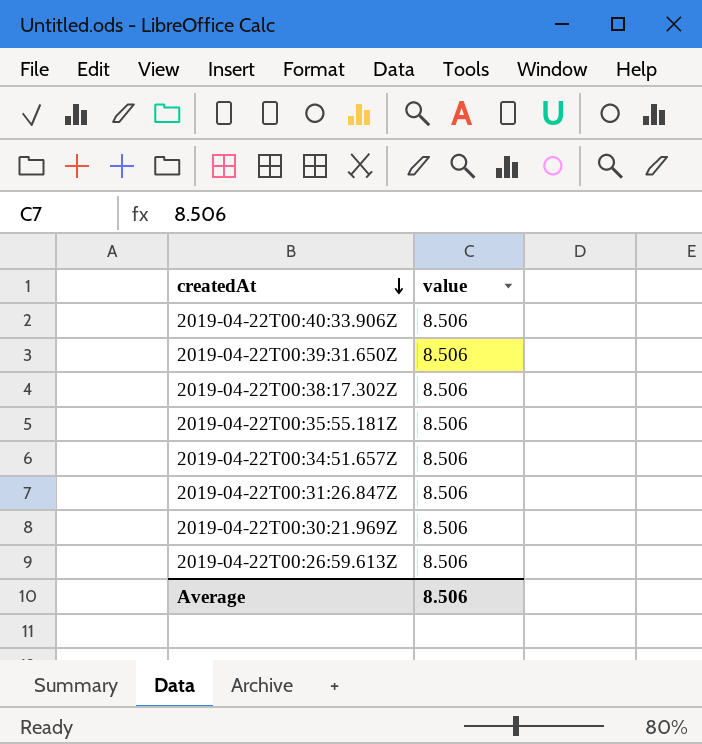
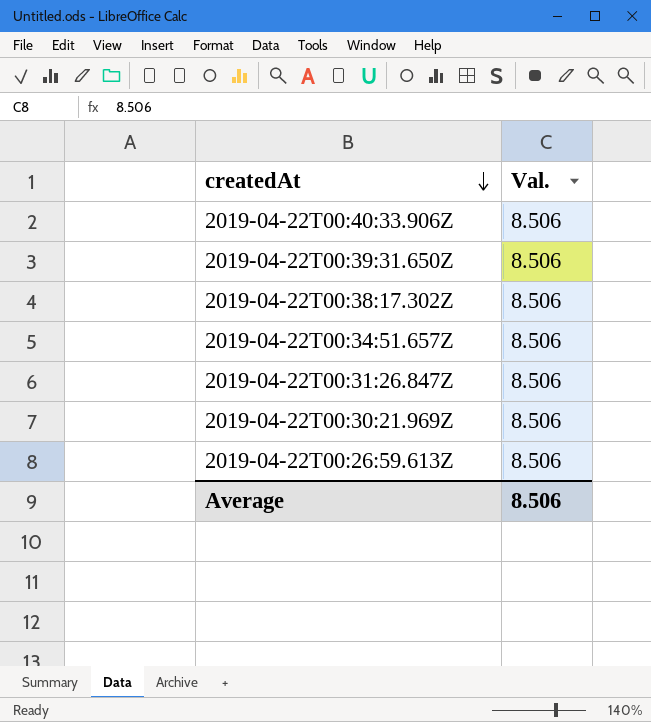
column name: value -> Val.
row 2019-04-22T00:35:55.181Z: 8.506 -> none

